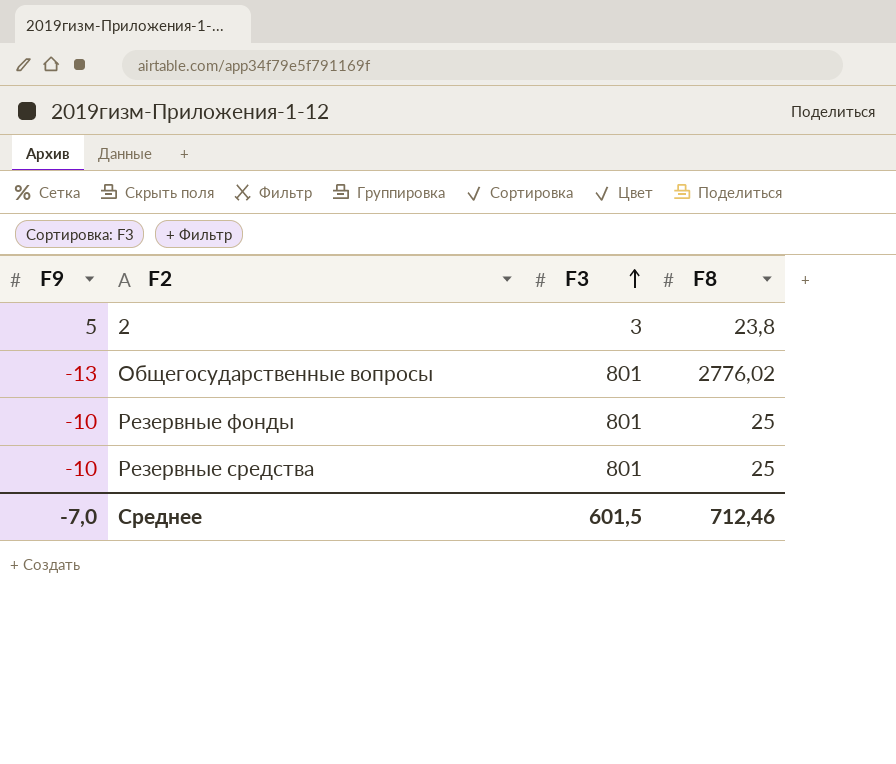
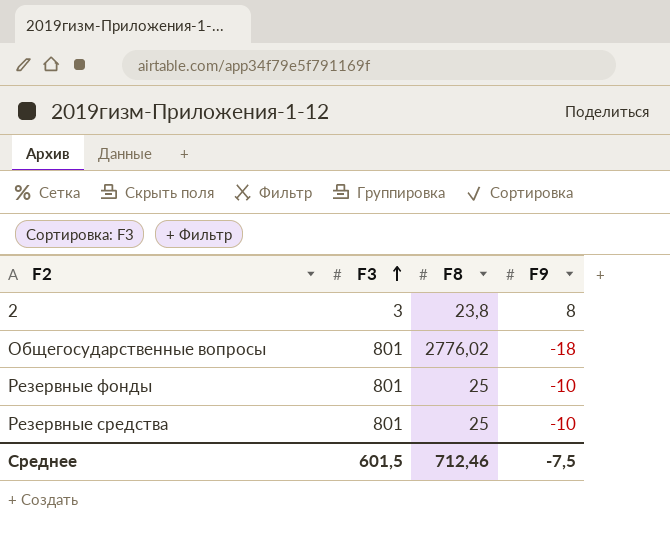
column F9 | position: 1 -> 4
2 | F9: 5 -> 8
Общегосударственные вопросы | F9: -13 -> -18
Среднее | F9: -7,0 -> -7,5

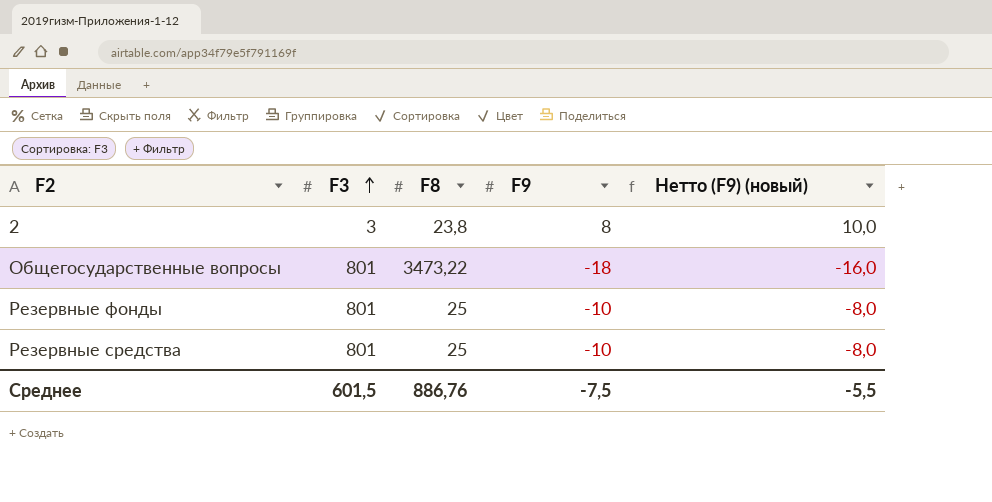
column Нетто (F9) (новый) | formula: none -> [F9] + 2
Общегосударственные вопросы | F8: 2776,02 -> 3473,22
Среднее | F8: 712,46 -> 886,76

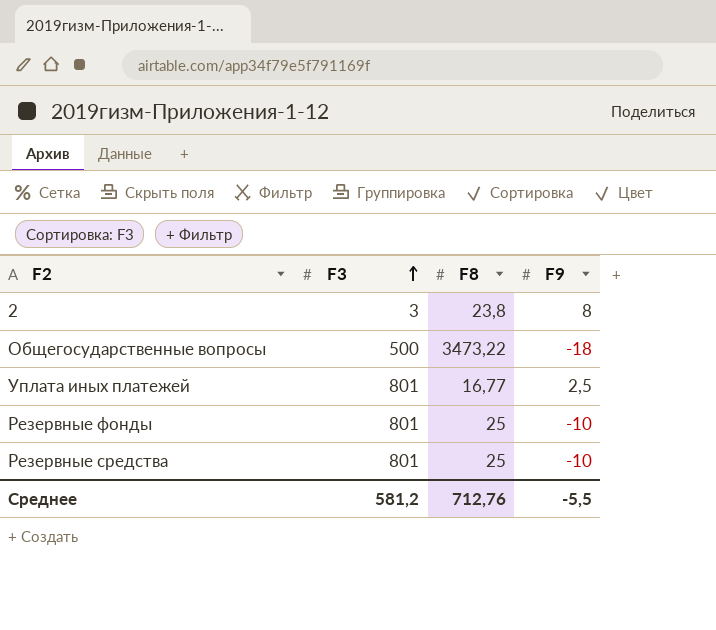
column Нетто (F9) (новый) | formula: [F9] + 2 -> none
Общегосударственные вопросы | F3: 801 -> 500
row Уплата иных платежей: none -> 801 | 16,77 | 2,5
Среднее | F3: 601,5 -> 581,2
Среднее | F8: 886,76 -> 712,76
Среднее | F9: -7,5 -> -5,5

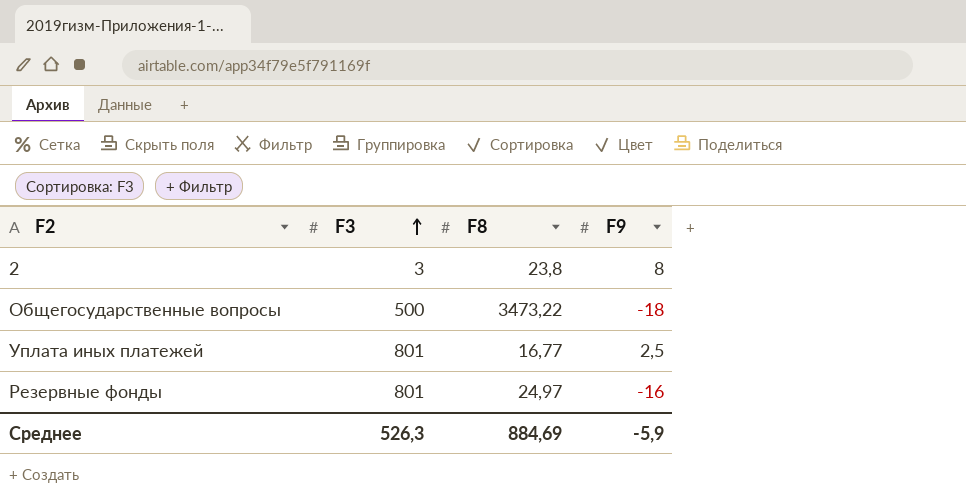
row Резервные средства: 801 | 25 | -10 -> none
Резервные фонды | F8: 25 -> 24,97
Резервные фонды | F9: -10 -> -16
Среднее | F3: 581,2 -> 526,3
Среднее | F8: 712,76 -> 884,69
Среднее | F9: -5,5 -> -5,9

